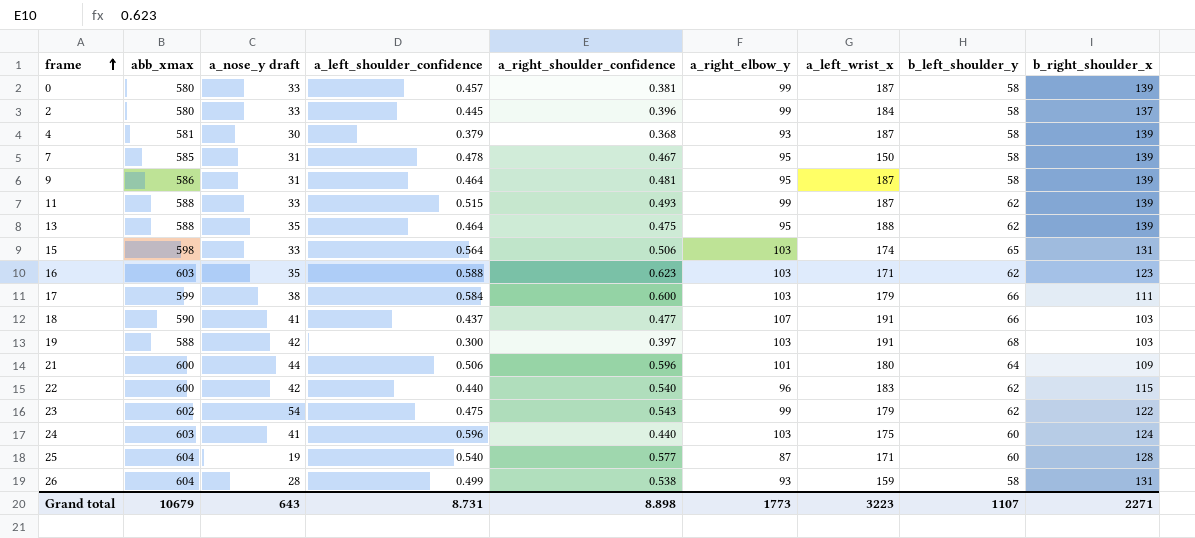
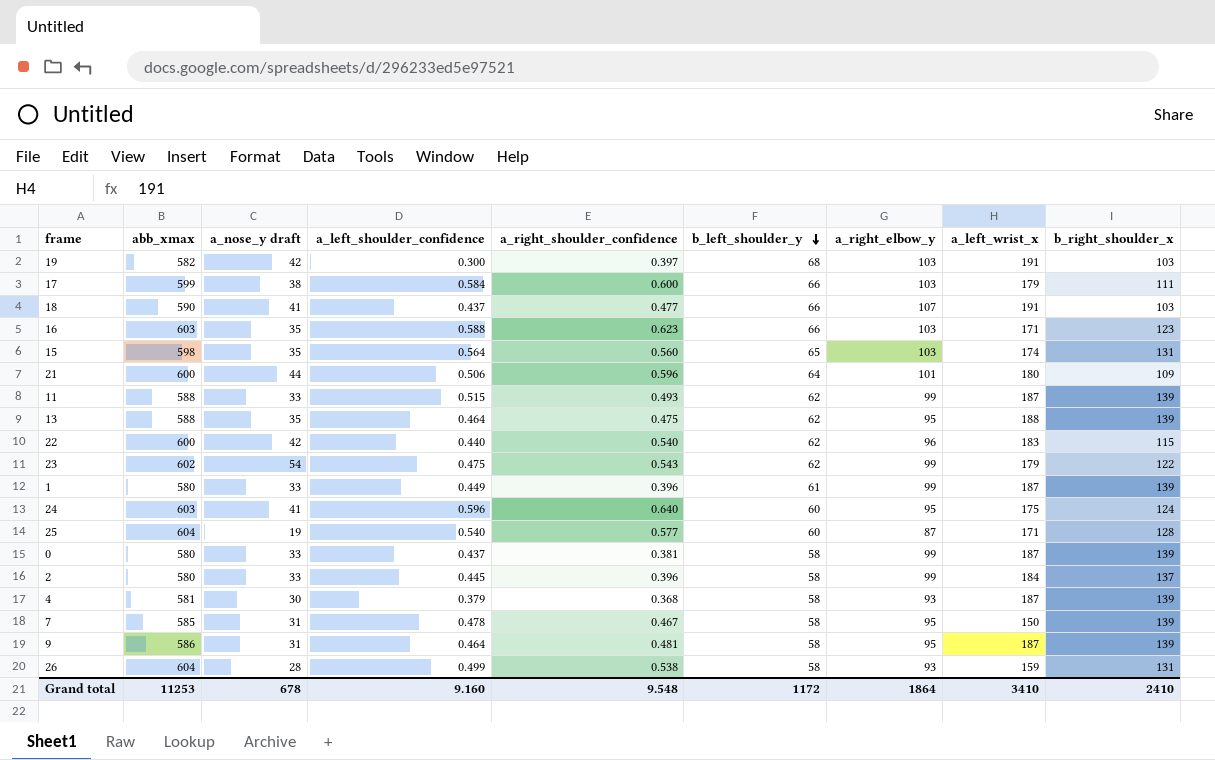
row order: frame ascending -> b_left_shoulder_y descending
column b_left_shoulder_y | position: 8 -> 6
19 | abb_xmax: 588 -> 582
16 | b_left_shoulder_y: 62 -> 66
15 | a_nose_y draft: 33 -> 35
15 | a_right_shoulder_confidence: 0.506 -> 0.560
row 1: none -> 580 | 33 | 0.449 | 0.396 | 61 | 99 | 187 | 139
24 | a_right_shoulder_confidence: 0.440 -> 0.640
24 | a_right_elbow_y: 103 -> 95
0 | a_left_shoulder_confidence: 0.457 -> 0.437
Grand total | abb_xmax: 10679 -> 11253
Grand total | a_nose_y draft: 643 -> 678
Grand total | a_left_shoulder_confidence: 8.731 -> 9.160
Grand total | a_right_shoulder_confidence: 8.898 -> 9.548
Grand total | b_left_shoulder_y: 1107 -> 1172
Grand total | a_right_elbow_y: 1773 -> 1864
Grand total | a_left_wrist_x: 3223 -> 3410
Grand total | b_right_shoulder_x: 2271 -> 2410

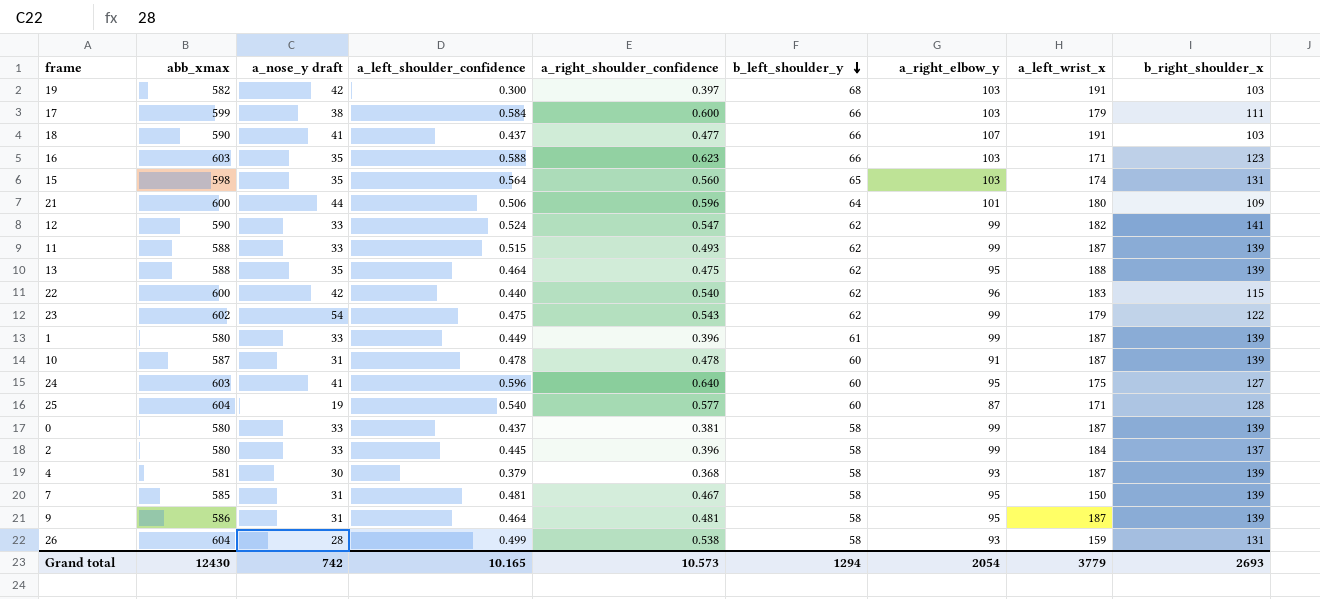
row 12: none -> 590 | 33 | 0.524 | 0.547 | 62 | 99 | 182 | 141
row 10: none -> 587 | 31 | 0.478 | 0.478 | 60 | 91 | 187 | 139
24 | b_right_shoulder_x: 124 -> 127
7 | a_left_shoulder_confidence: 0.478 -> 0.481
Grand total | abb_xmax: 11253 -> 12430
Grand total | a_nose_y draft: 678 -> 742
Grand total | a_left_shoulder_confidence: 9.160 -> 10.165
Grand total | a_right_shoulder_confidence: 9.548 -> 10.573
Grand total | b_left_shoulder_y: 1172 -> 1294
Grand total | a_right_elbow_y: 1864 -> 2054
Grand total | a_left_wrist_x: 3410 -> 3779
Grand total | b_right_shoulder_x: 2410 -> 2693

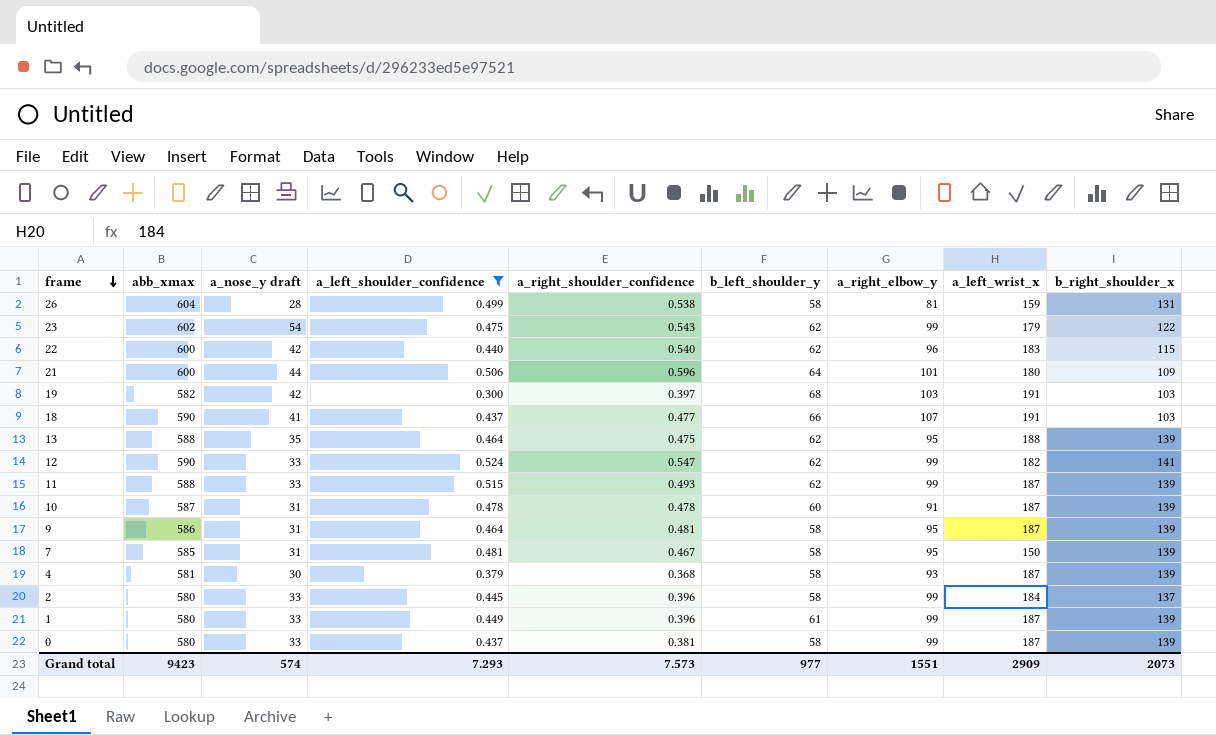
filter: none -> a_left_shoulder_confidence <= 0.524
row order: b_left_shoulder_y descending -> frame descending
26 | a_right_elbow_y: 93 -> 81
Grand total | abb_xmax: 12430 -> 9423
Grand total | a_nose_y draft: 742 -> 574
Grand total | a_left_shoulder_confidence: 10.165 -> 7.293
Grand total | a_right_shoulder_confidence: 10.573 -> 7.573
Grand total | b_left_shoulder_y: 1294 -> 977
Grand total | a_right_elbow_y: 2054 -> 1551
Grand total | a_left_wrist_x: 3779 -> 2909
Grand total | b_right_shoulder_x: 2693 -> 2073

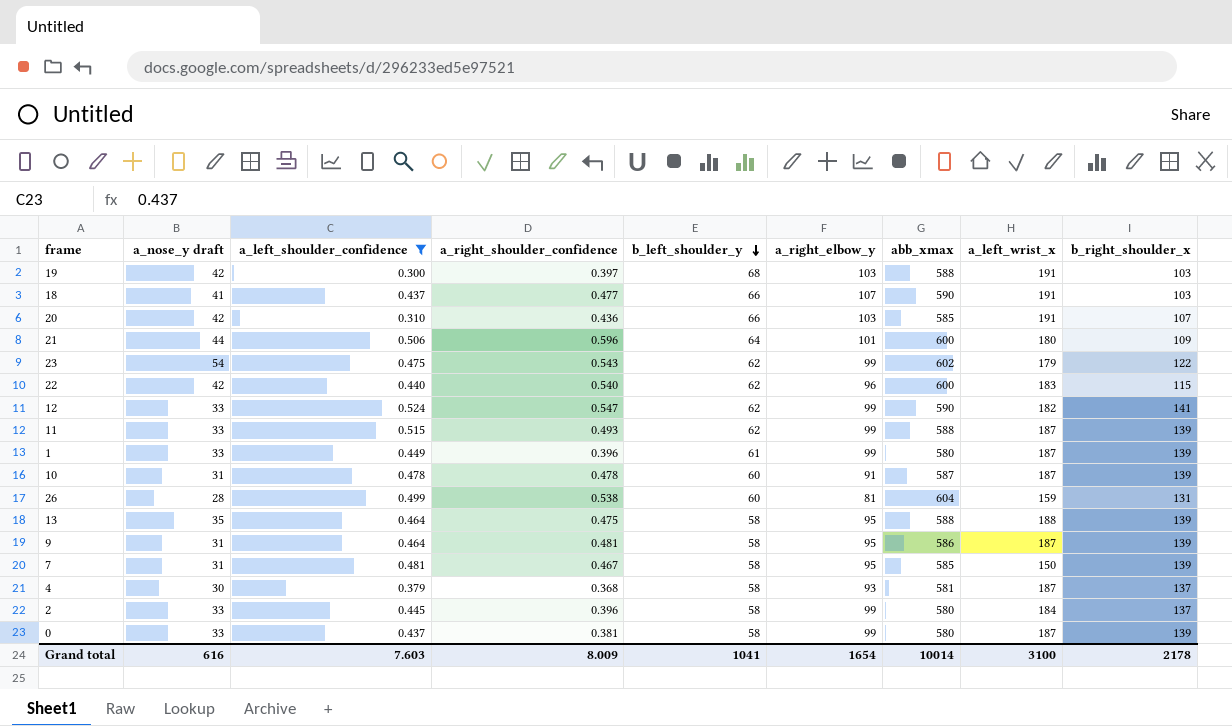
row order: frame descending -> b_left_shoulder_y descending
column abb_xmax | position: 2 -> 7
19 | abb_xmax: 582 -> 588
row 20: none -> 42 | 0.310 | 0.436 | 66 | 103 | 585 | 191 | 107
26 | b_left_shoulder_y: 58 -> 60
13 | b_left_shoulder_y: 62 -> 58
4 | b_right_shoulder_x: 139 -> 137
Grand total | a_nose_y draft: 574 -> 616
Grand total | a_left_shoulder_confidence: 7.293 -> 7.603
Grand total | a_right_shoulder_confidence: 7.573 -> 8.009
Grand total | b_left_shoulder_y: 977 -> 1041
Grand total | a_right_elbow_y: 1551 -> 1654
Grand total | abb_xmax: 9423 -> 10014
Grand total | a_left_wrist_x: 2909 -> 3100
Grand total | b_right_shoulder_x: 2073 -> 2178

